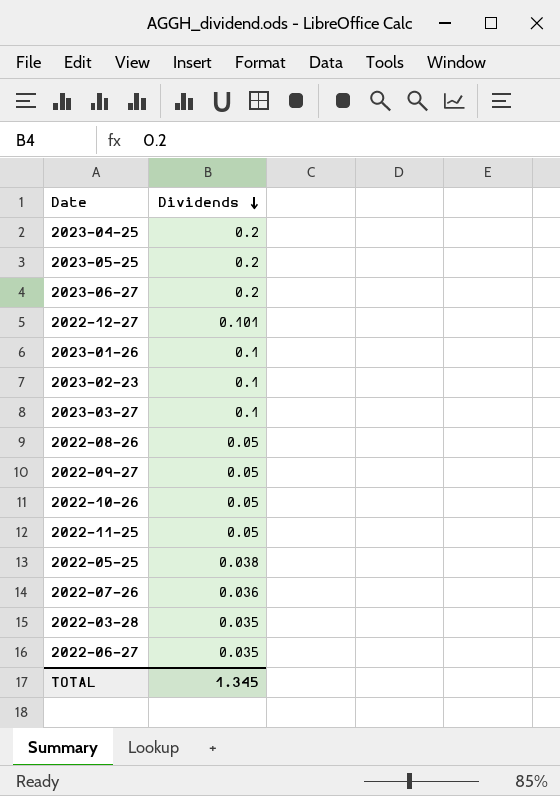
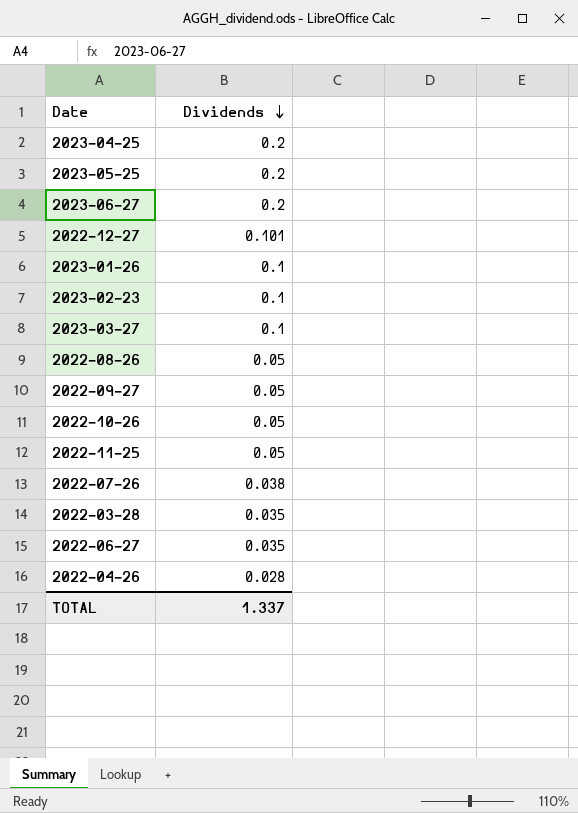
row 2022-05-25: 0.038 -> none
2022-07-26 | Dividends: 0.036 -> 0.038
row 2022-04-26: none -> 0.028
TOTAL | Dividends: 1.345 -> 1.337

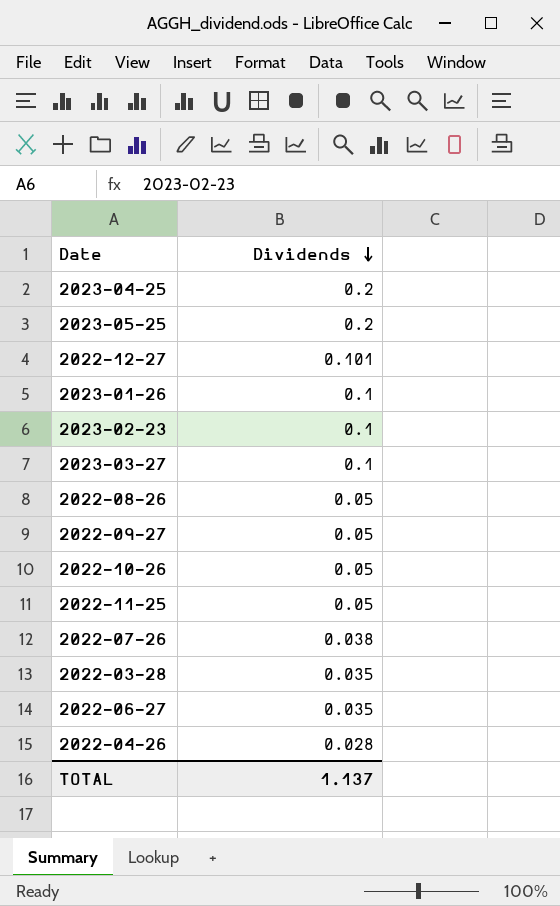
row 2023-06-27: 0.2 -> none
TOTAL | Dividends: 1.337 -> 1.137

